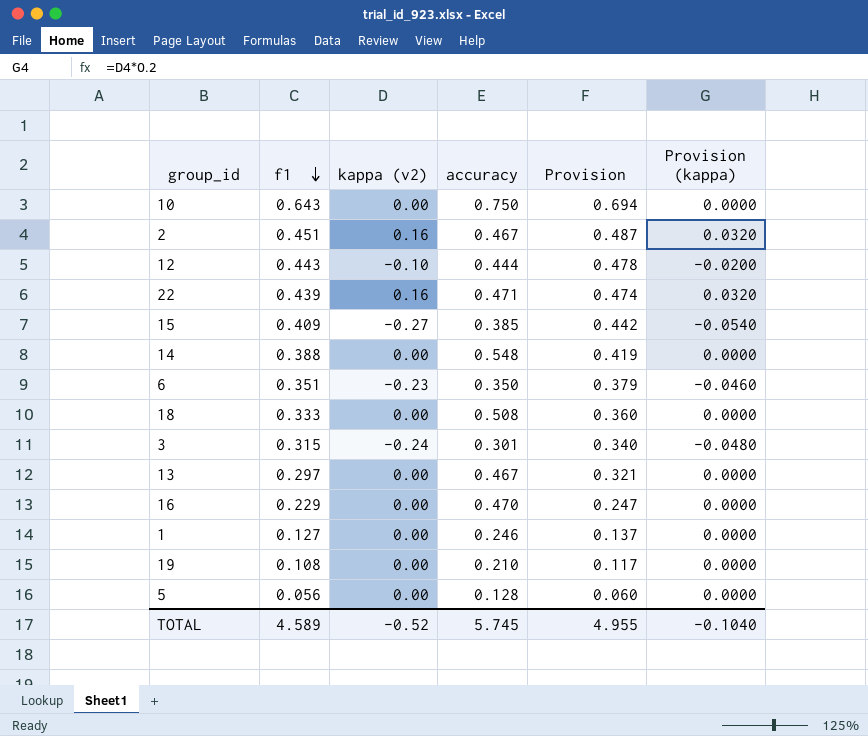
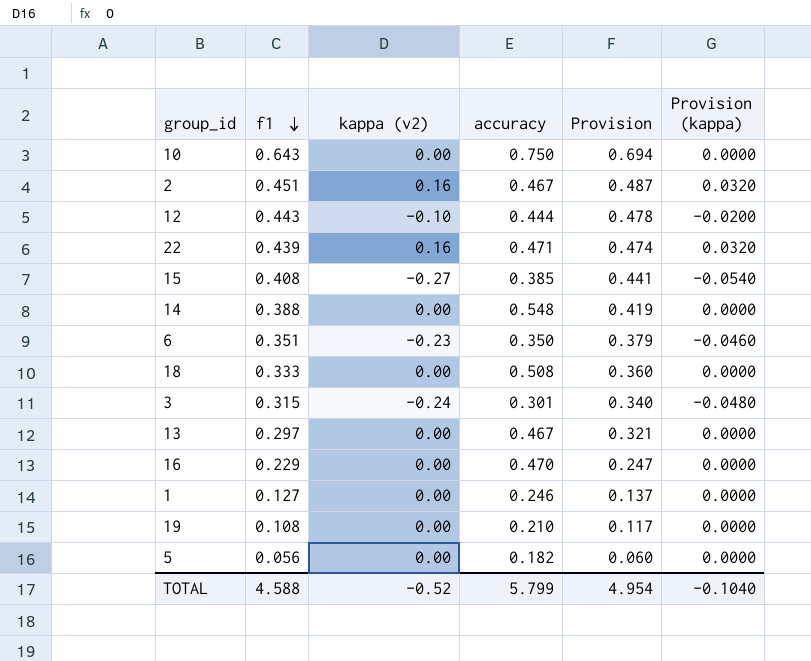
15 | f1: 0.409 -> 0.408
15 | Provision: 0.442 -> 0.441
5 | accuracy: 0.128 -> 0.182
TOTAL | f1: 4.589 -> 4.588
TOTAL | accuracy: 5.745 -> 5.799
TOTAL | Provision: 4.955 -> 4.954

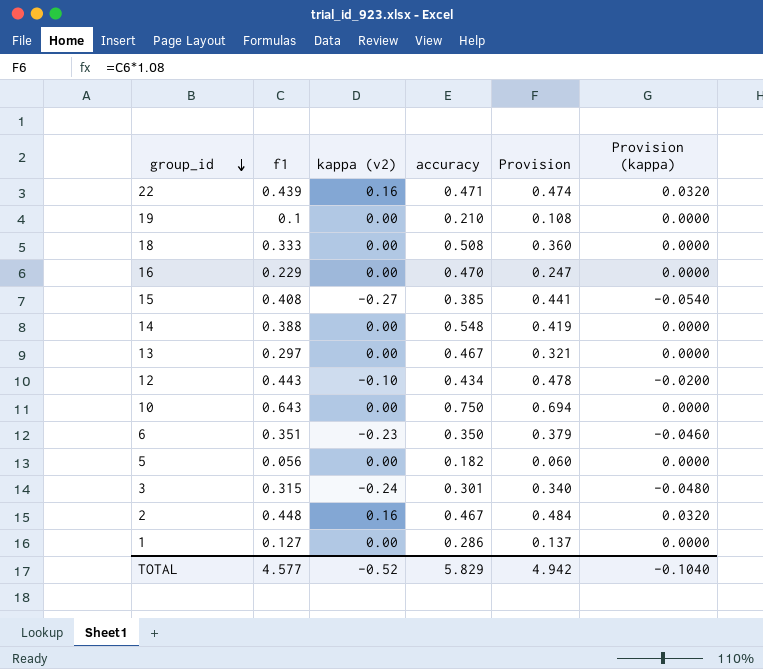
row order: f1 descending -> group_id descending
19 | f1: 0.108 -> 0.1
19 | Provision: 0.117 -> 0.108
12 | accuracy: 0.444 -> 0.434
2 | f1: 0.451 -> 0.448
2 | Provision: 0.487 -> 0.484
1 | accuracy: 0.246 -> 0.286
TOTAL | f1: 4.588 -> 4.577
TOTAL | accuracy: 5.799 -> 5.829
TOTAL | Provision: 4.954 -> 4.942

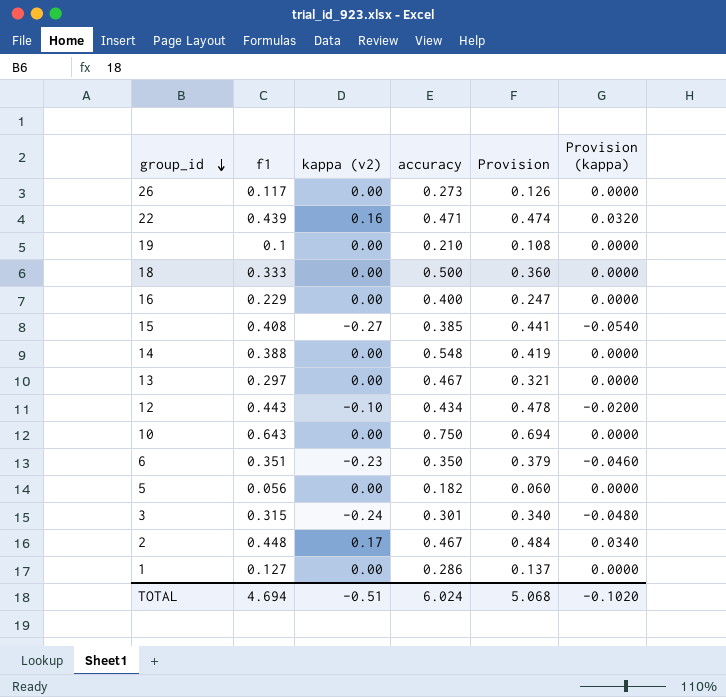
row 26: none -> 0.117 | 0.00 | 0.273 | 0.126 | 0.0000
18 | accuracy: 0.508 -> 0.500
16 | accuracy: 0.470 -> 0.400
2 | kappa (v2): 0.16 -> 0.17
2 | Provision (kappa): 0.0320 -> 0.0340
TOTAL | f1: 4.577 -> 4.694
TOTAL | kappa (v2): -0.52 -> -0.51
TOTAL | accuracy: 5.829 -> 6.024
TOTAL | Provision: 4.942 -> 5.068
TOTAL | Provision (kappa): -0.1040 -> -0.1020

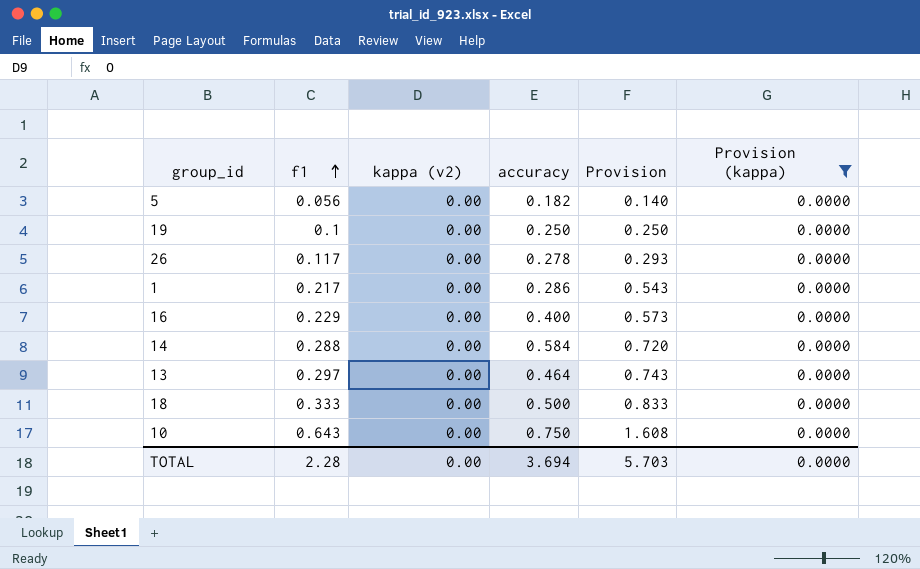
filter: none -> Provision (kappa) = 0.0000
row order: group_id descending -> f1 ascending
column Provision | formula: [f1] * 1.08 -> [f1] * 2.5
19 | accuracy: 0.210 -> 0.250
26 | accuracy: 0.273 -> 0.278
1 | f1: 0.127 -> 0.217
14 | f1: 0.388 -> 0.288
14 | accuracy: 0.548 -> 0.584
13 | accuracy: 0.467 -> 0.464
TOTAL | f1: 4.694 -> 2.28
TOTAL | kappa (v2): -0.51 -> 0.00
TOTAL | accuracy: 6.024 -> 3.694
TOTAL | Provision: 5.068 -> 5.703
TOTAL | Provision (kappa): -0.1020 -> 0.0000

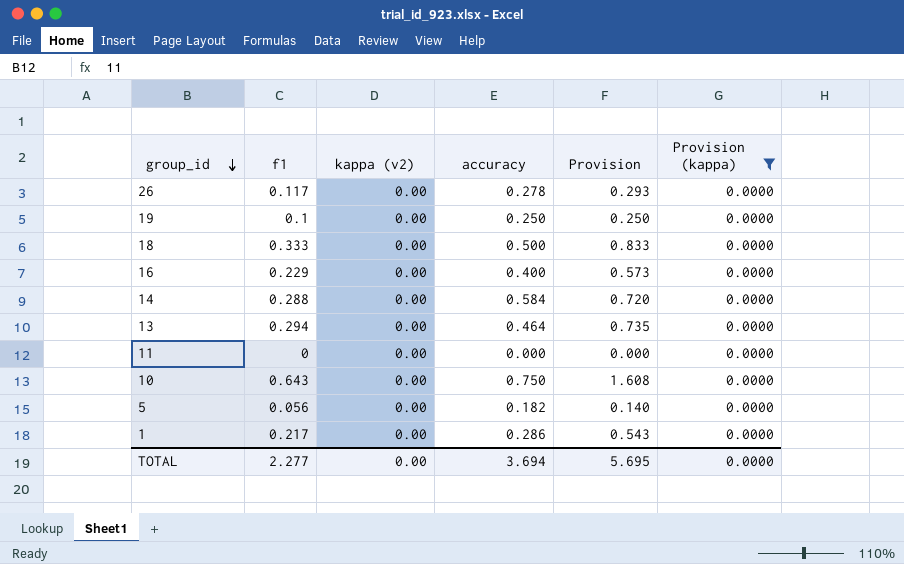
row order: f1 ascending -> group_id descending
13 | f1: 0.297 -> 0.294
13 | Provision: 0.743 -> 0.735
row 11: none -> 0 | 0.00 | 0.000 | 0.000 | 0.0000
TOTAL | f1: 2.28 -> 2.277
TOTAL | Provision: 5.703 -> 5.695

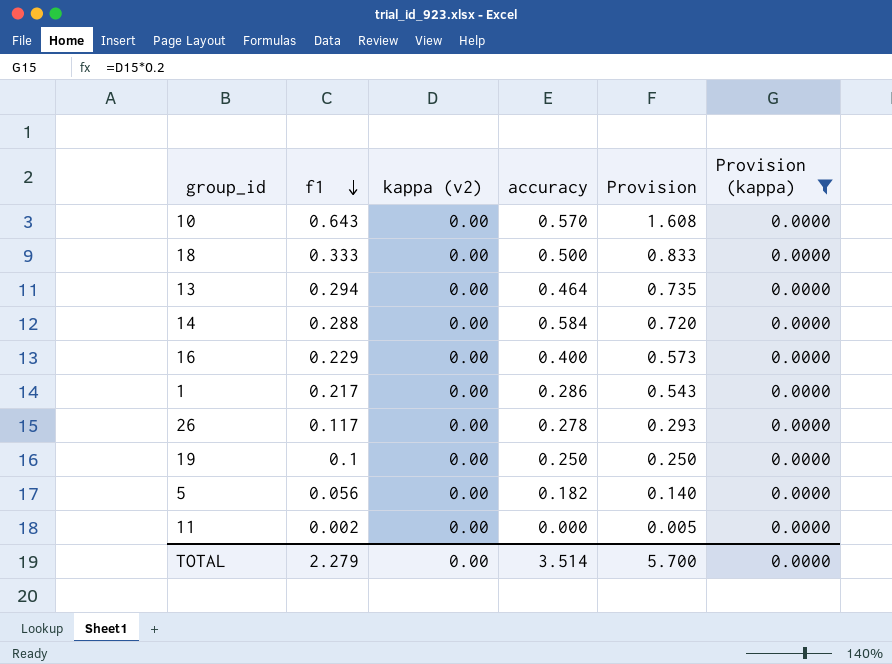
row order: group_id descending -> f1 descending
10 | accuracy: 0.750 -> 0.570
11 | f1: 0 -> 0.002
11 | Provision: 0.000 -> 0.005
TOTAL | f1: 2.277 -> 2.279
TOTAL | accuracy: 3.694 -> 3.514
TOTAL | Provision: 5.695 -> 5.700

